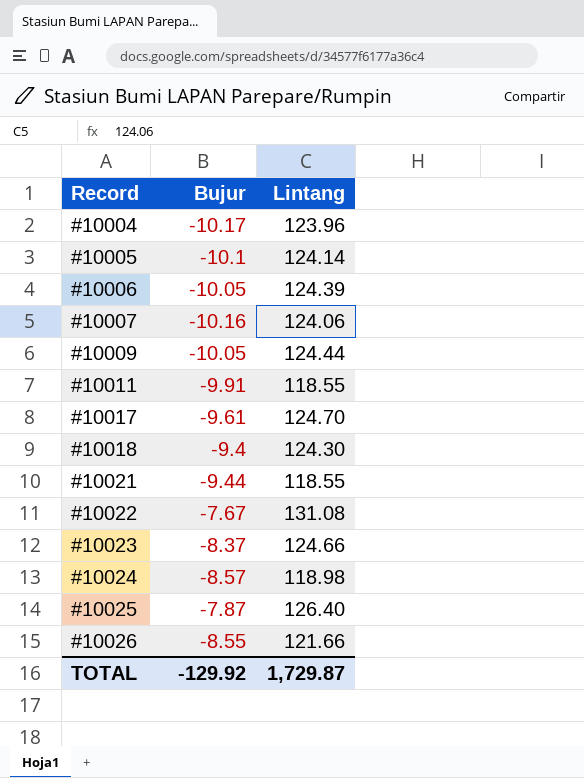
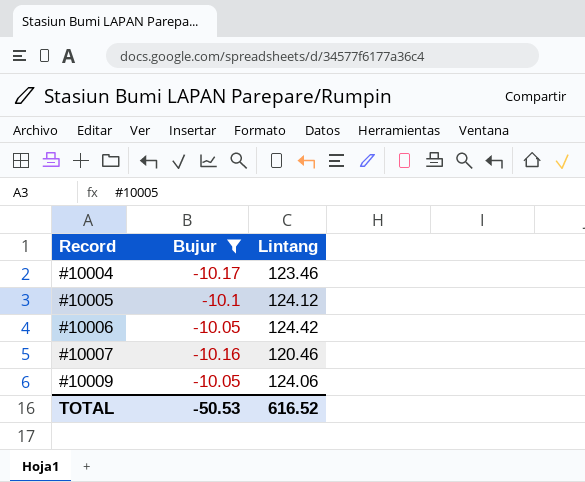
filter: none -> Bujur <= -10.05
#10004 | Lintang: 123.96 -> 123.46
#10005 | Lintang: 124.14 -> 124.12
#10006 | Lintang: 124.39 -> 124.42
#10007 | Lintang: 124.06 -> 120.46
#10009 | Lintang: 124.44 -> 124.06
TOTAL | Bujur: -129.92 -> -50.53
TOTAL | Lintang: 1,729.87 -> 616.52

